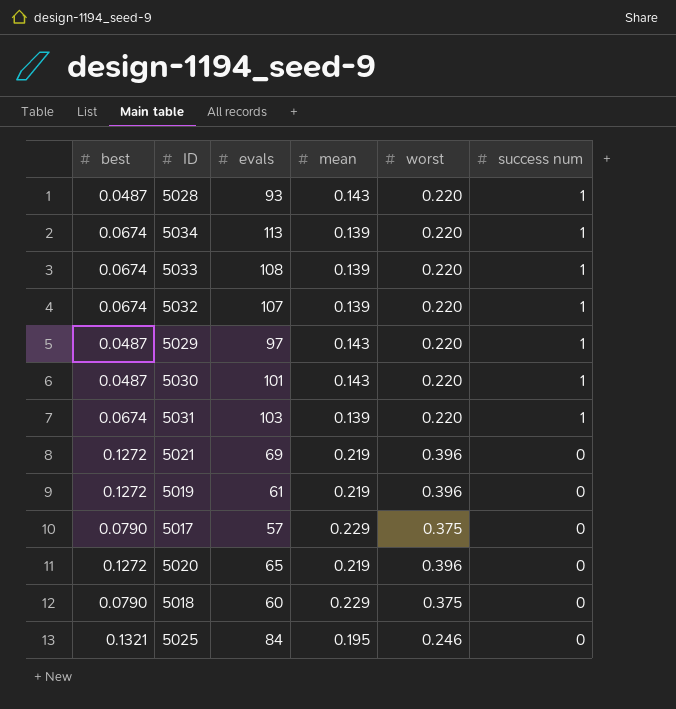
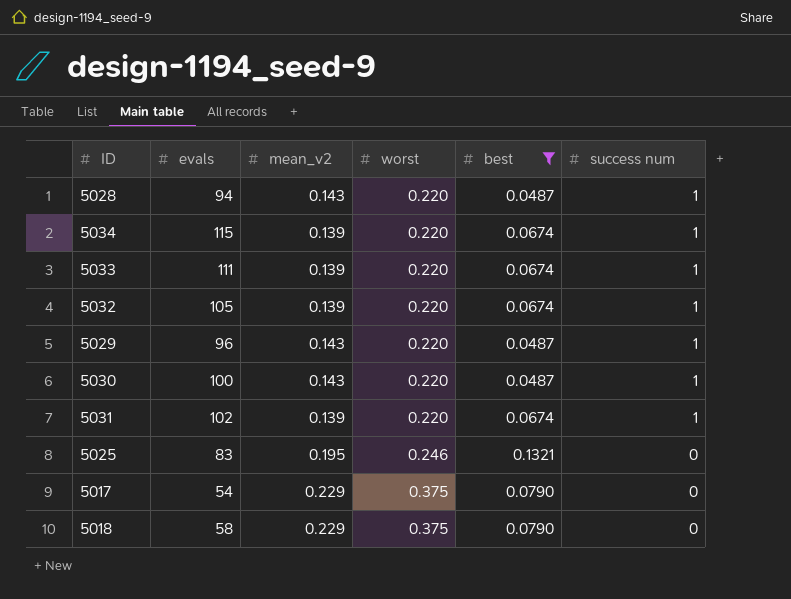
filter: none -> best != 0.1272
row order: success num descending -> worst ascending
column name: mean -> mean_v2
column best | position: 1 -> 5
5028 | evals: 93 -> 94
5034 | evals: 113 -> 115
5033 | evals: 108 -> 111
5032 | evals: 107 -> 105
5029 | evals: 97 -> 96
5030 | evals: 101 -> 100
5031 | evals: 103 -> 102
5025 | evals: 84 -> 83
5017 | evals: 57 -> 54
5018 | evals: 60 -> 58

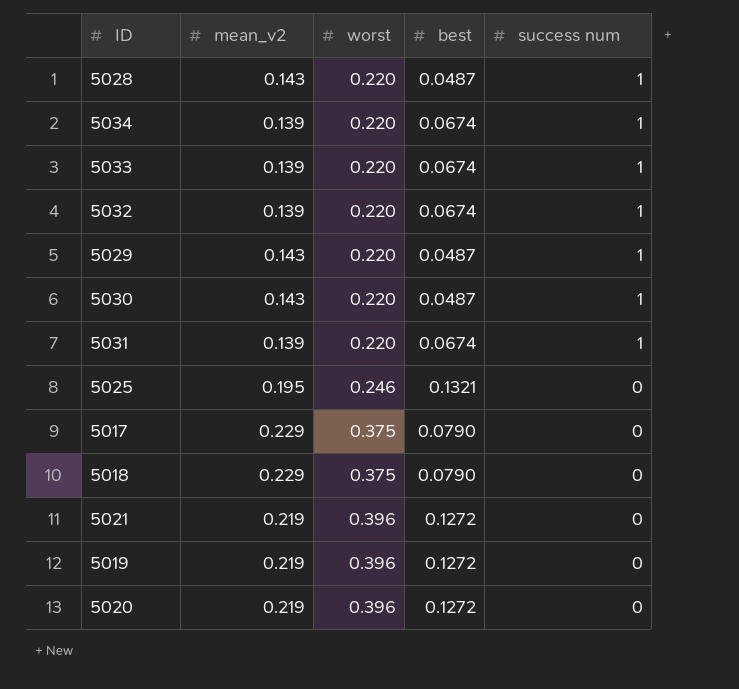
filter: best != 0.1272 -> none
column evals | position: 2 -> none

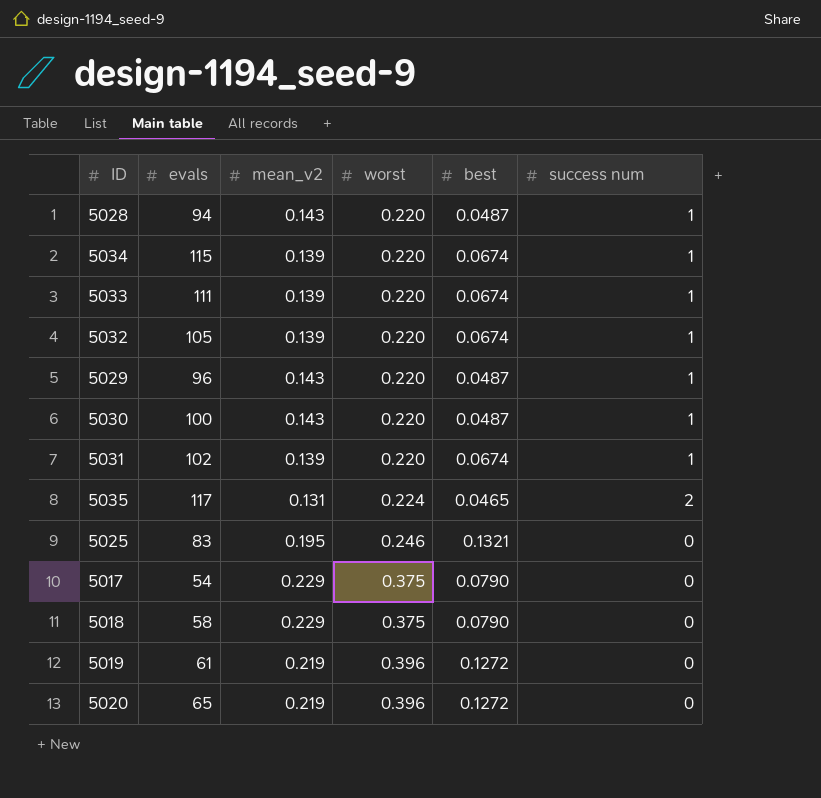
column evals | position: none -> 2
row 5021: 0.219 | 0.396 | 0.1272 | 0 -> none
row 5035: none -> 117 | 0.131 | 0.224 | 0.0465 | 2

